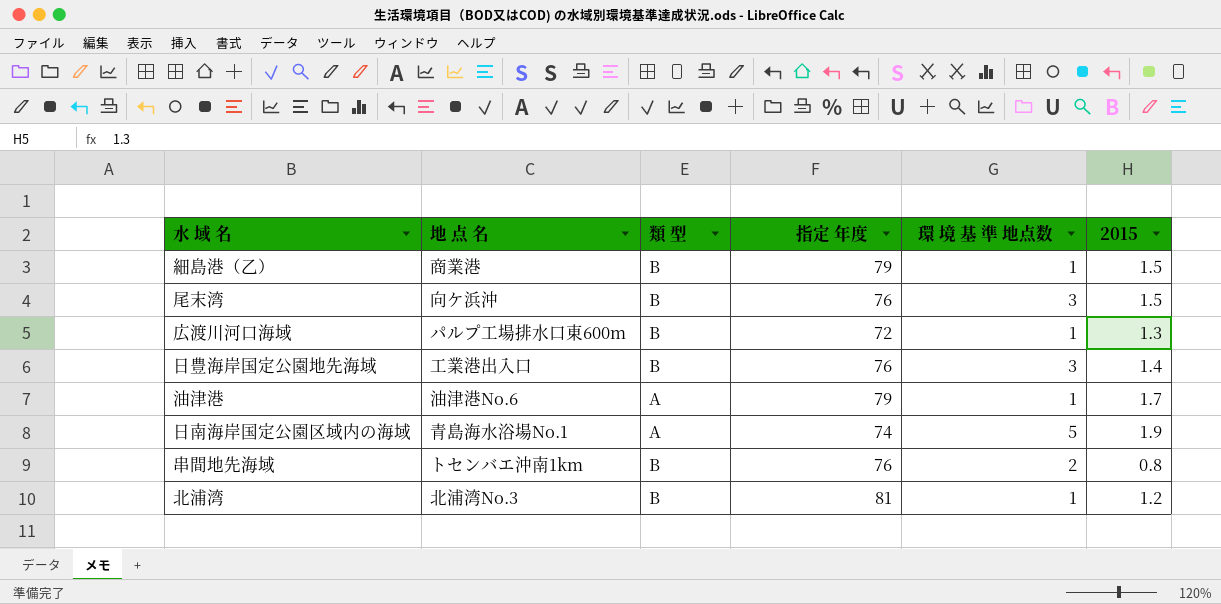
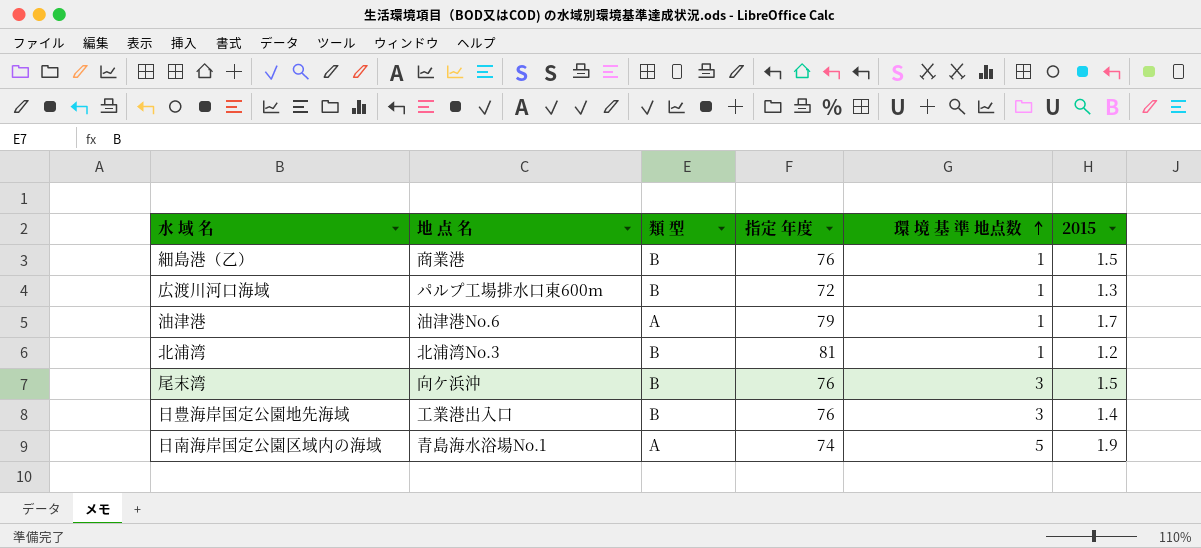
row order: none -> 環 境 基 準 地点数 ascending
row 串間地先海域: トセンバエ沖南1km | B | 76 | 2 | 0.8 -> none
細島港（乙） | 指定 年度: 79 -> 76

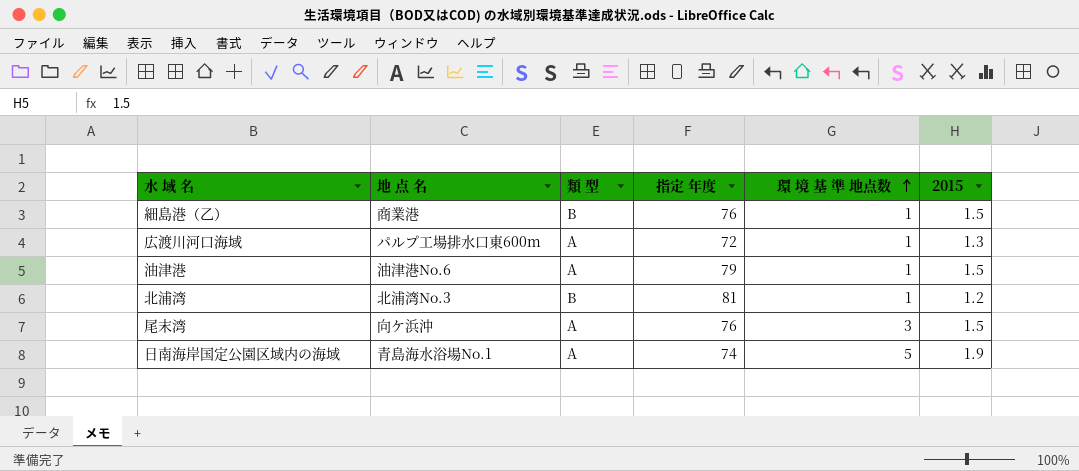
row 日豊海岸国定公園地先海域: 工業港出入口 | B | 76 | 3 | 1.4 -> none
広渡川河口海域 | 類 型: B -> A
油津港 | 2015: 1.7 -> 1.5
尾末湾 | 類 型: B -> A

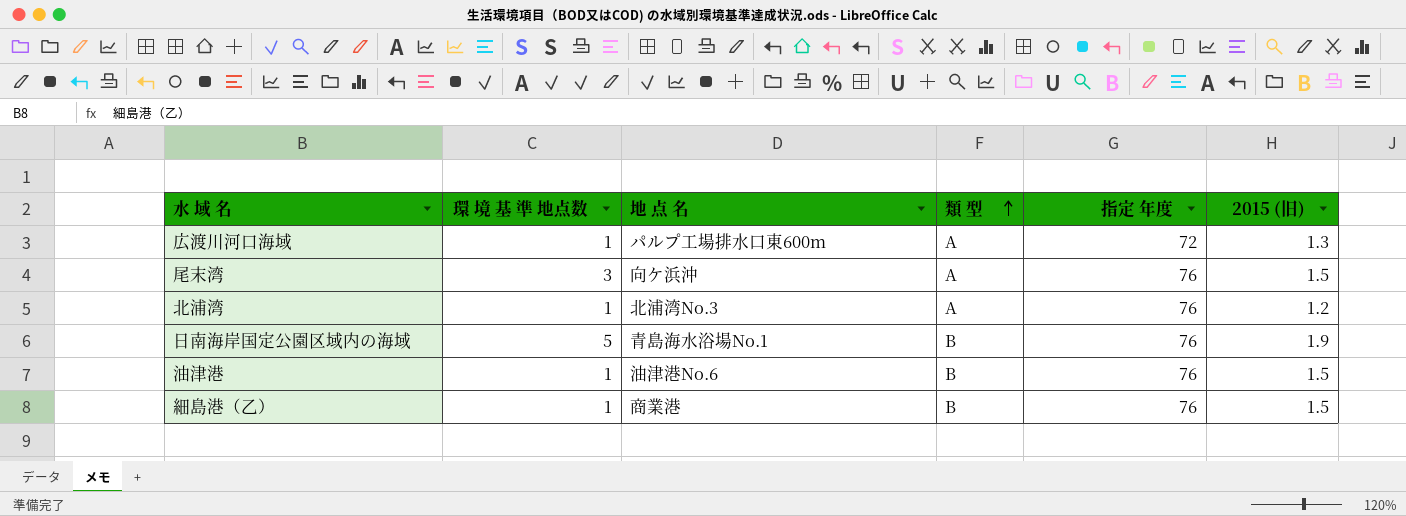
row order: 環 境 基 準 地点数 ascending -> 類 型 ascending
column 環 境 基 準 地点数 | position: 5 -> 2
column name: 2015 -> 2015 (旧)
北浦湾 | 類 型: B -> A
北浦湾 | 指定 年度: 81 -> 76
日南海岸国定公園区域内の海域 | 類 型: A -> B
日南海岸国定公園区域内の海域 | 指定 年度: 74 -> 76
油津港 | 類 型: A -> B
油津港 | 指定 年度: 79 -> 76

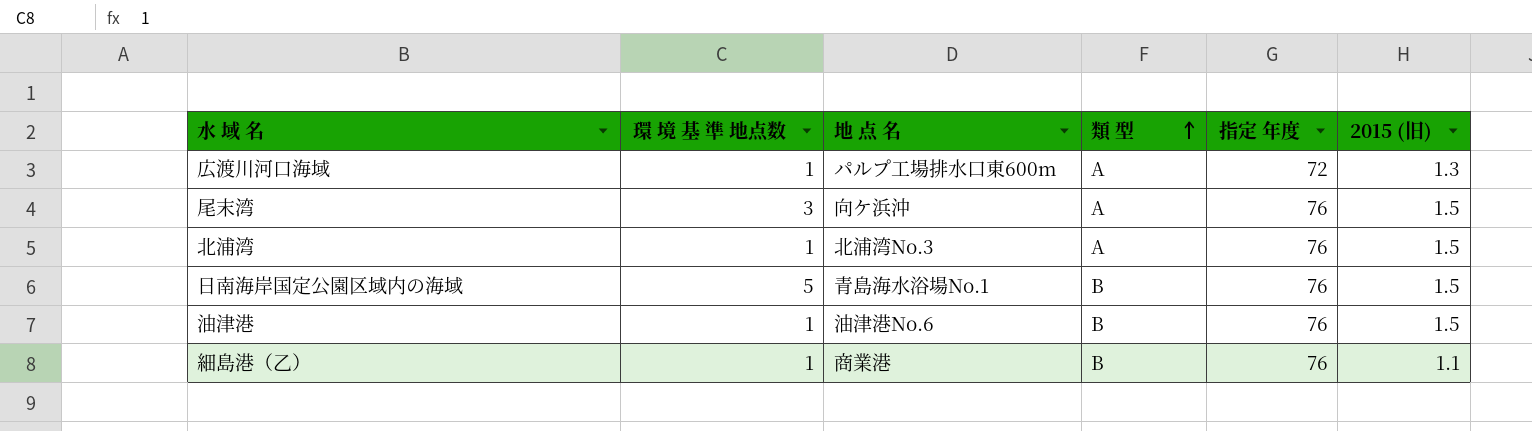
北浦湾 | 2015 (旧): 1.2 -> 1.5
日南海岸国定公園区域内の海域 | 2015 (旧): 1.9 -> 1.5
細島港（乙） | 2015 (旧): 1.5 -> 1.1

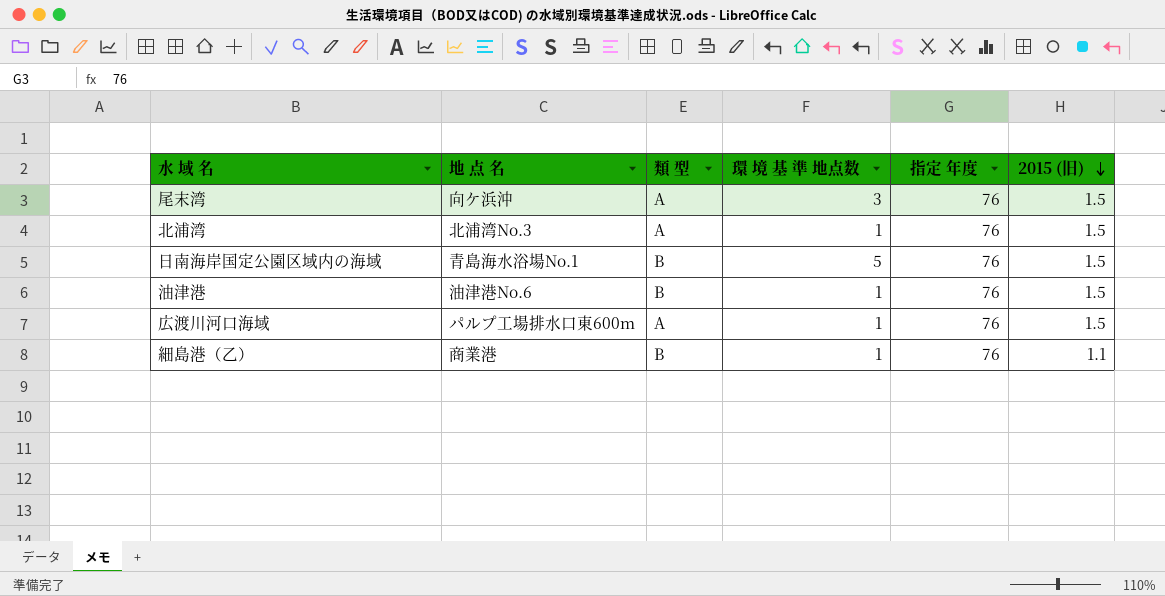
row order: 類 型 ascending -> 2015 (旧) descending
column 環 境 基 準 地点数 | position: 2 -> 4
広渡川河口海域 | 指定 年度: 72 -> 76
広渡川河口海域 | 2015 (旧): 1.3 -> 1.5

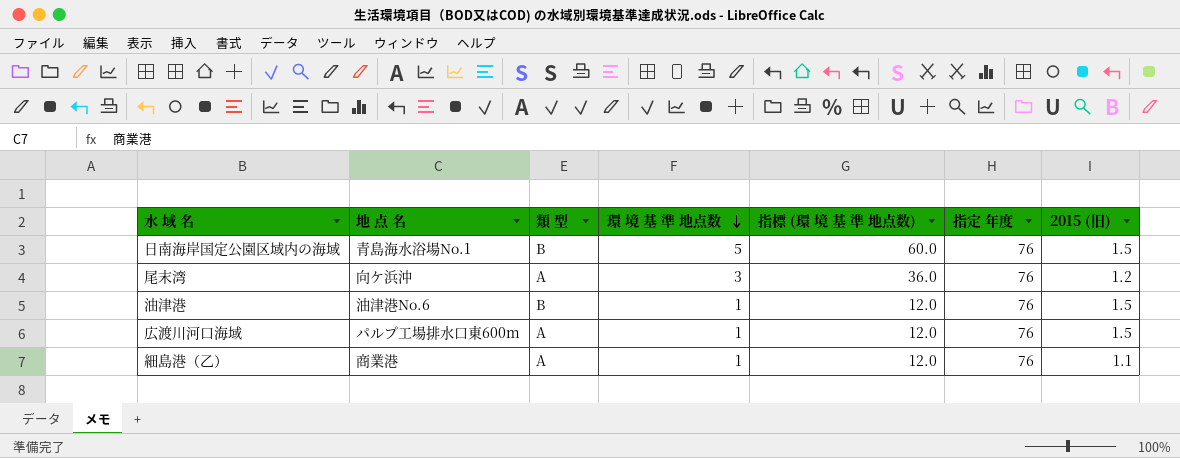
row order: 2015 (旧) descending -> 環 境 基 準 地点数 descending
column 指標 (環 境 基 準 地点数) | formula: none -> [環 境 基 準 地点数] * 12
row 北浦湾: 北浦湾No.3 | A | 1 | 76 | 1.5 -> none
尾末湾 | 2015 (旧): 1.5 -> 1.2
細島港（乙） | 類 型: B -> A

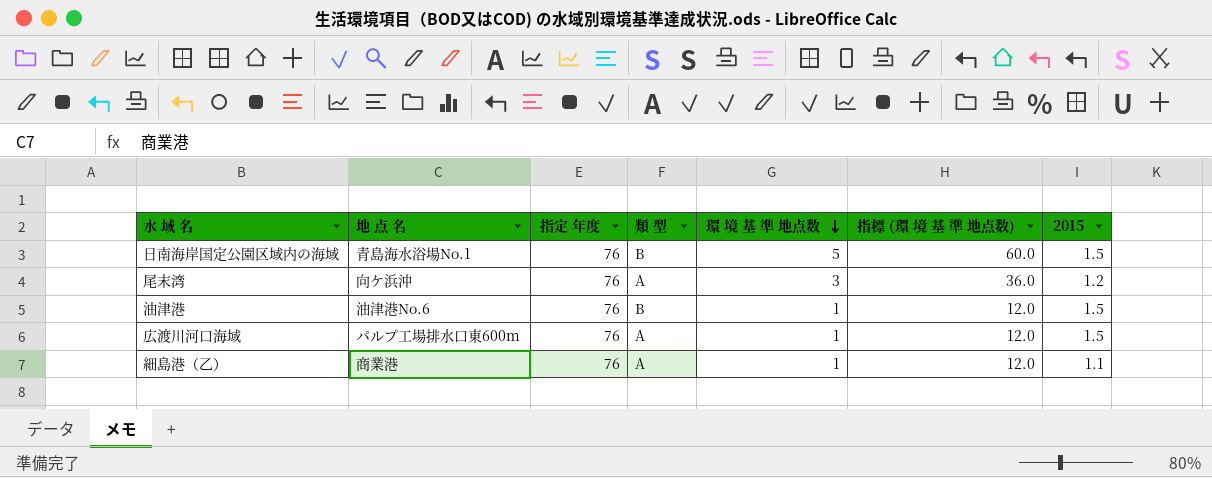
column 指定 年度 | position: 6 -> 3
column name: 2015 (旧) -> 2015

